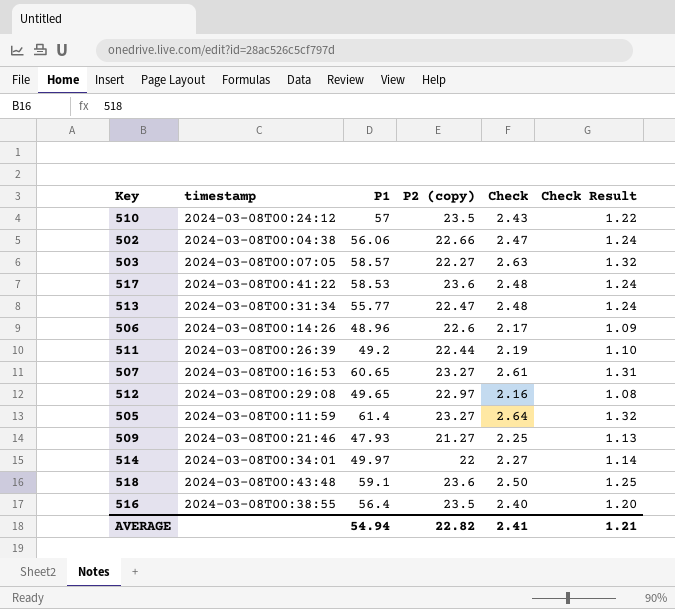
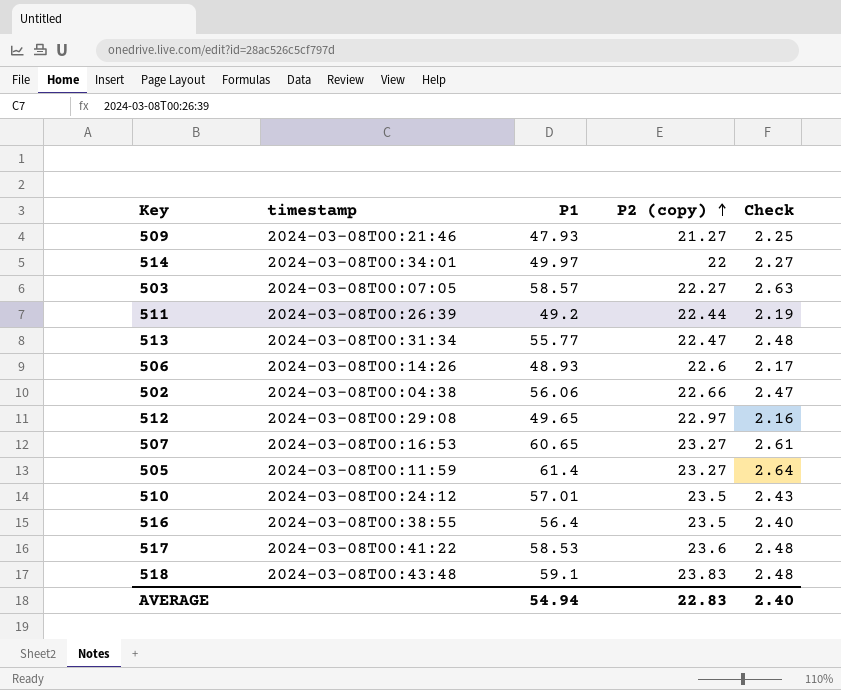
row order: none -> P2 (copy) ascending
column Check Result | formula: [Check] * 0.5 -> none
506 | P1: 48.96 -> 48.93
510 | P1: 57 -> 57.01
518 | P2 (copy): 23.6 -> 23.83
518 | Check: 2.50 -> 2.48
AVERAGE | P2 (copy): 22.82 -> 22.83
AVERAGE | Check: 2.41 -> 2.40

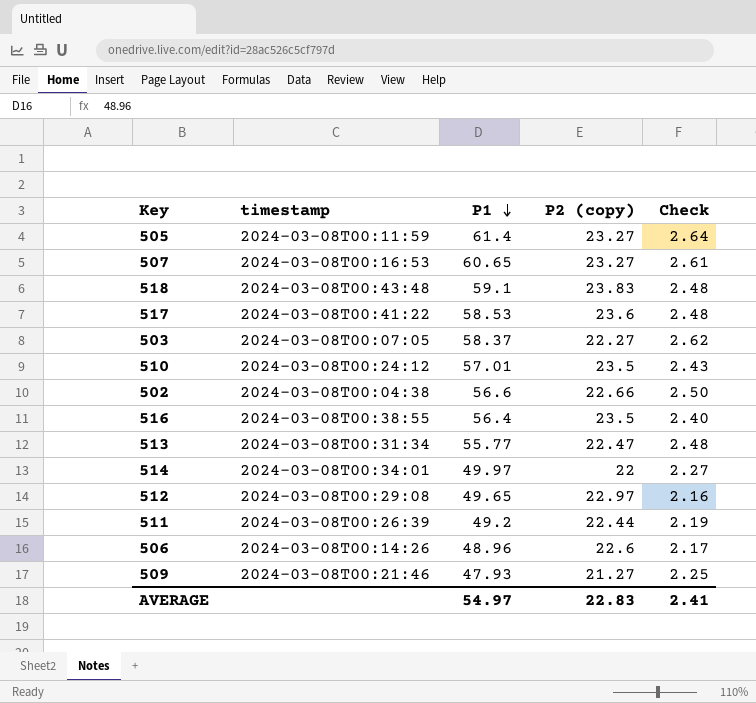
row order: P2 (copy) ascending -> P1 descending
503 | P1: 58.57 -> 58.37
503 | Check: 2.63 -> 2.62
502 | P1: 56.06 -> 56.6
502 | Check: 2.47 -> 2.50
506 | P1: 48.93 -> 48.96
AVERAGE | P1: 54.94 -> 54.97
AVERAGE | Check: 2.40 -> 2.41

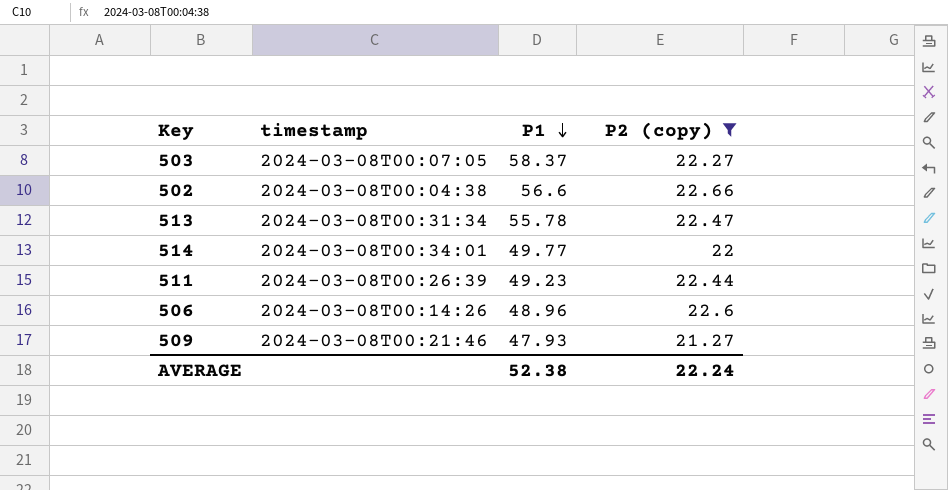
filter: none -> P2 (copy) <= 22.66
column Check | formula: [P1] / [P2 (copy)] -> none
513 | P1: 55.77 -> 55.78
514 | P1: 49.97 -> 49.77
511 | P1: 49.2 -> 49.23
AVERAGE | P1: 54.97 -> 52.38
AVERAGE | P2 (copy): 22.83 -> 22.24

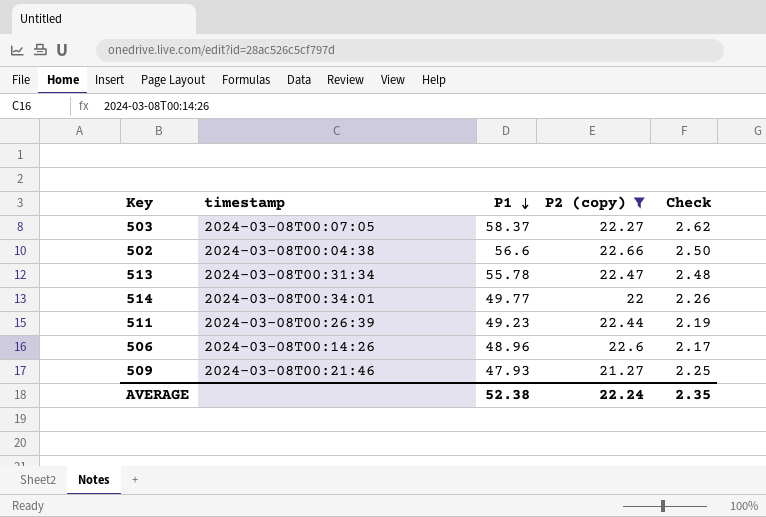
column Check | formula: none -> [P1] / [P2 (copy)]

